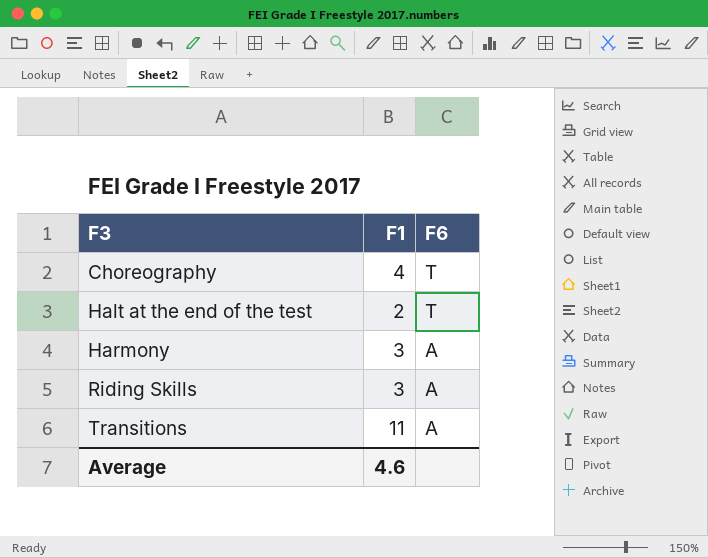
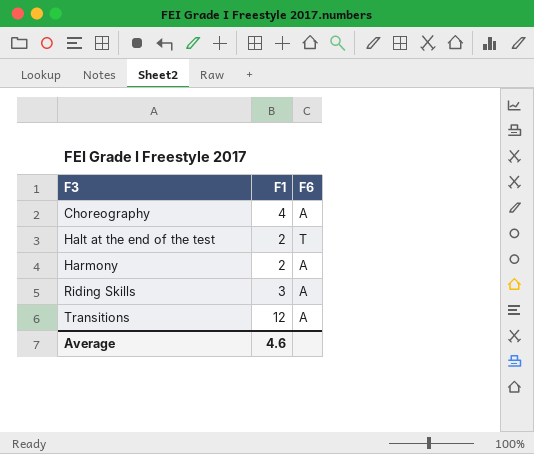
Choreography | F6: T -> A
Harmony | F1: 3 -> 2
Transitions | F1: 11 -> 12

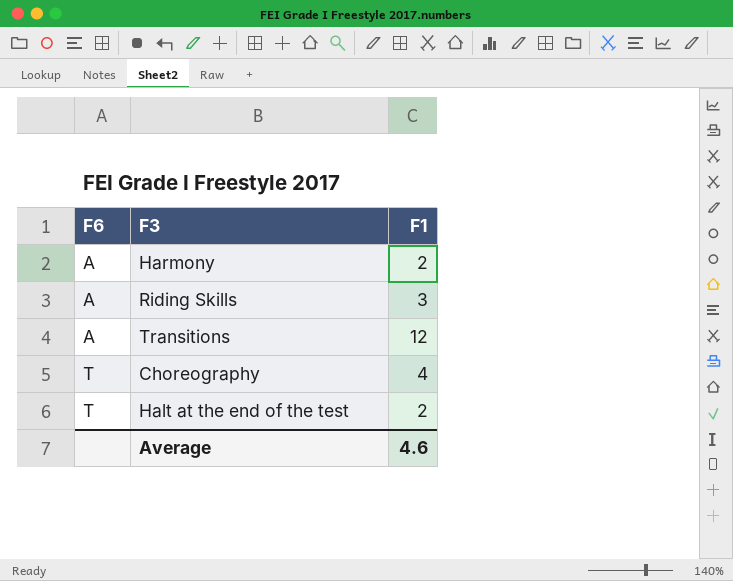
row order: F3 ascending -> F6 ascending
column F6 | position: 3 -> 1
Choreography | F6: A -> T

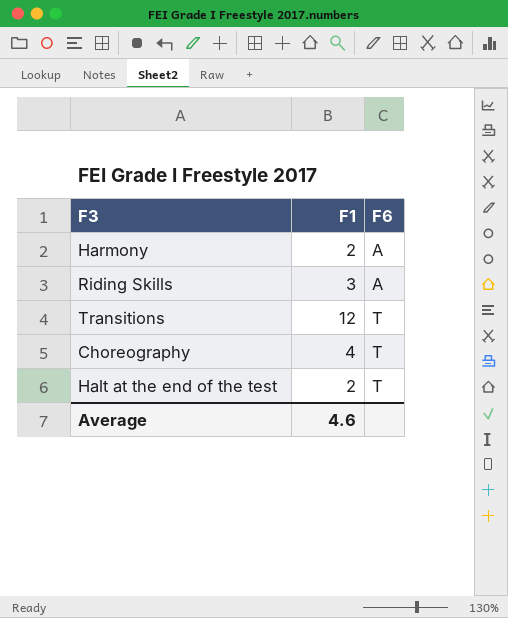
column F6 | position: 1 -> 3
Transitions | F6: A -> T

